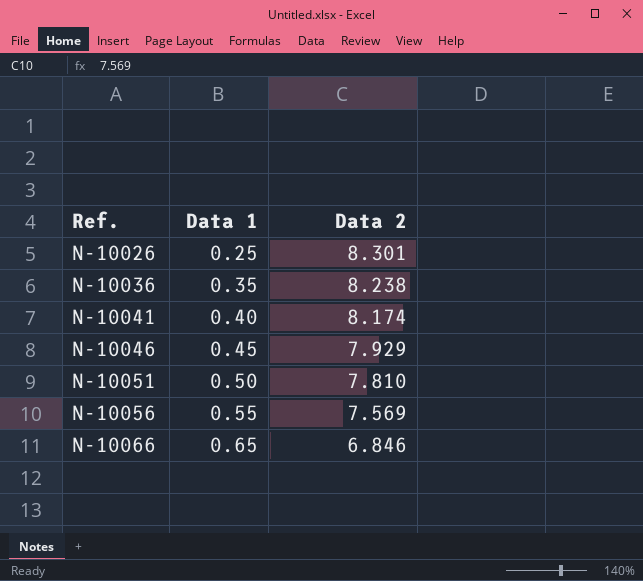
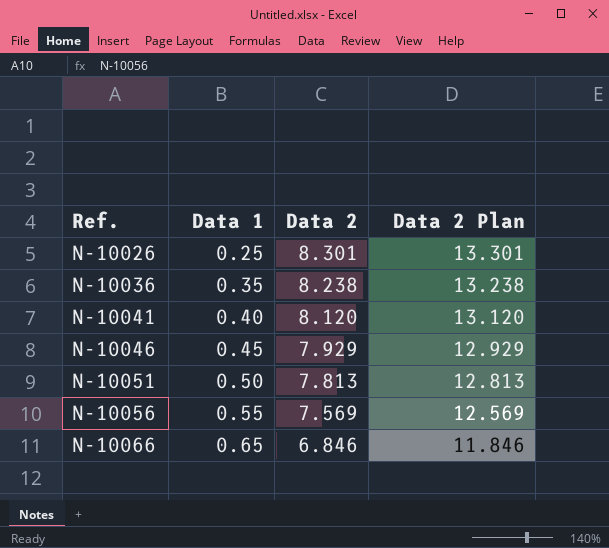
column Data 2 Plan | formula: none -> [Data 2] + 5
N-10041 | Data 2: 8.174 -> 8.120
N-10051 | Data 2: 7.810 -> 7.813

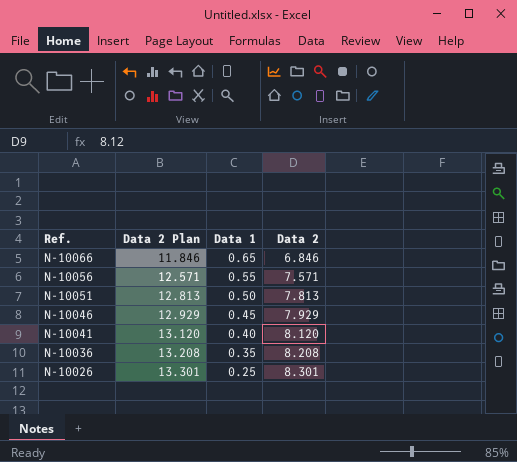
row order: Ref. ascending -> Ref. descending
column Data 2 Plan | position: 4 -> 2
N-10056 | Data 2 Plan: 12.569 -> 12.571
N-10056 | Data 2: 7.569 -> 7.571
N-10036 | Data 2 Plan: 13.238 -> 13.208
N-10036 | Data 2: 8.238 -> 8.208

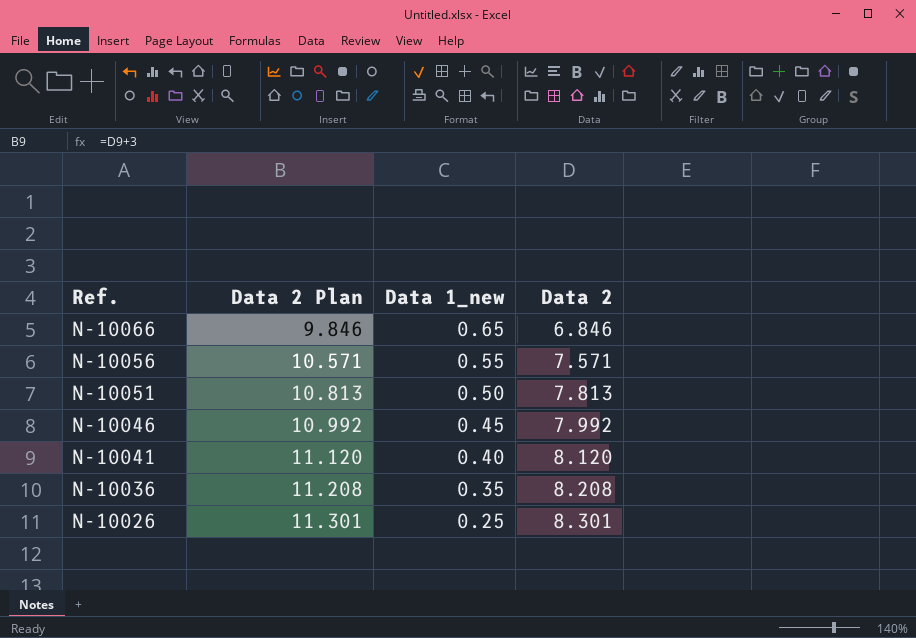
column Data 2 Plan | formula: [Data 2] + 5 -> [Data 2] + 3
column name: Data 1 -> Data 1_new
N-10046 | Data 2: 7.929 -> 7.992

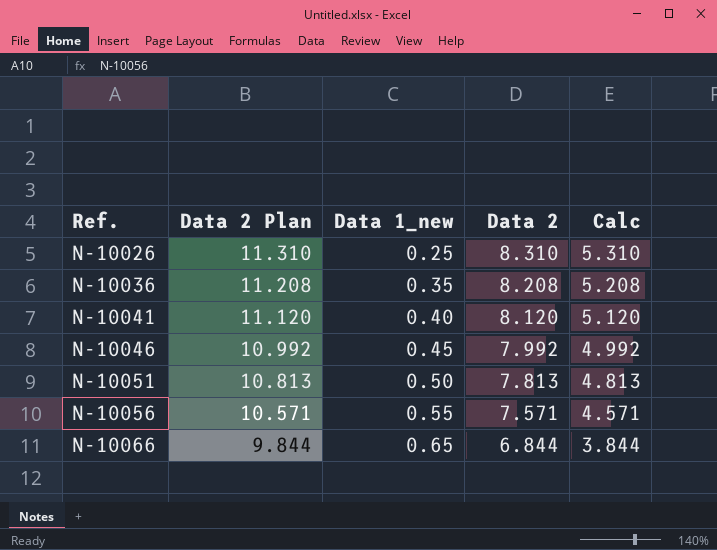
row order: Ref. descending -> Ref. ascending
column Calc | formula: none -> [Data 2] - 3
N-10026 | Data 2 Plan: 11.301 -> 11.310
N-10026 | Data 2: 8.301 -> 8.310
N-10066 | Data 2 Plan: 9.846 -> 9.844
N-10066 | Data 2: 6.846 -> 6.844

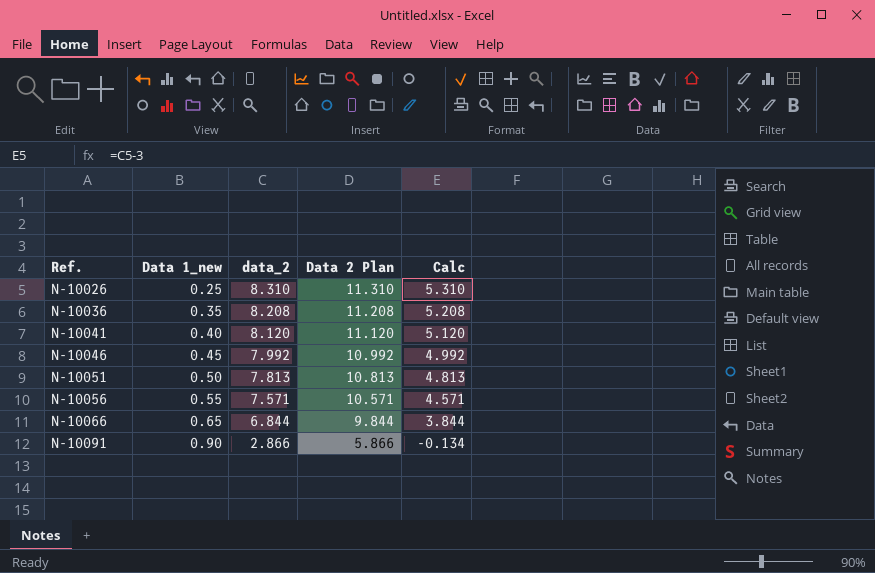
column name: Data 2 -> data_2
column Data 2 Plan | position: 2 -> 4
row N-10091: none -> 0.90 | 2.866 | 5.866 | -0.134

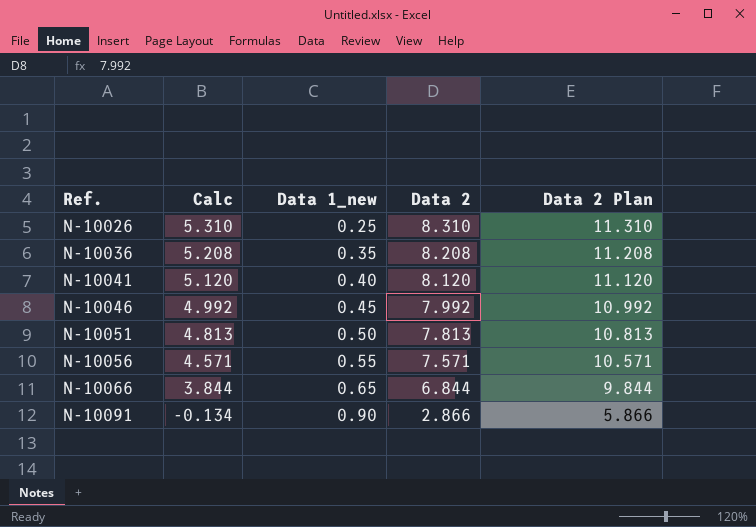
column Calc | position: 5 -> 2
column name: data_2 -> Data 2

